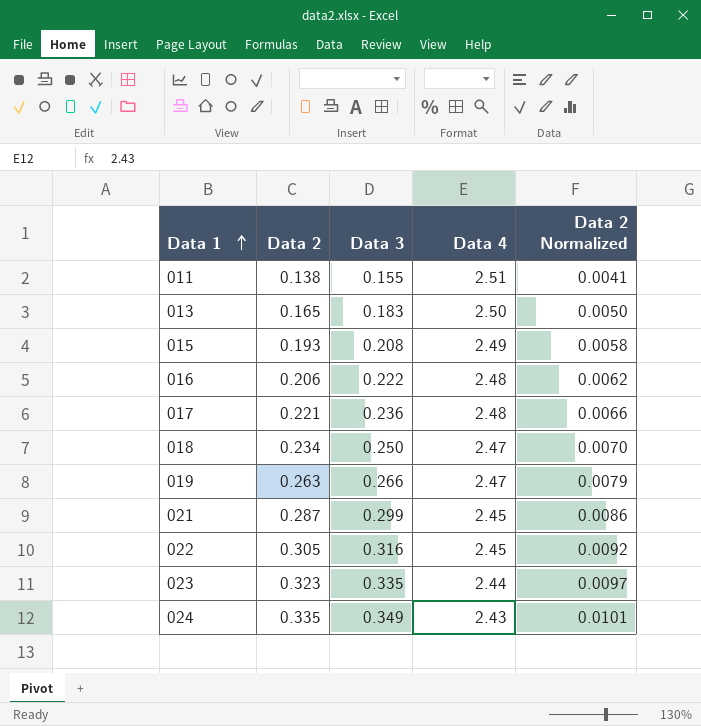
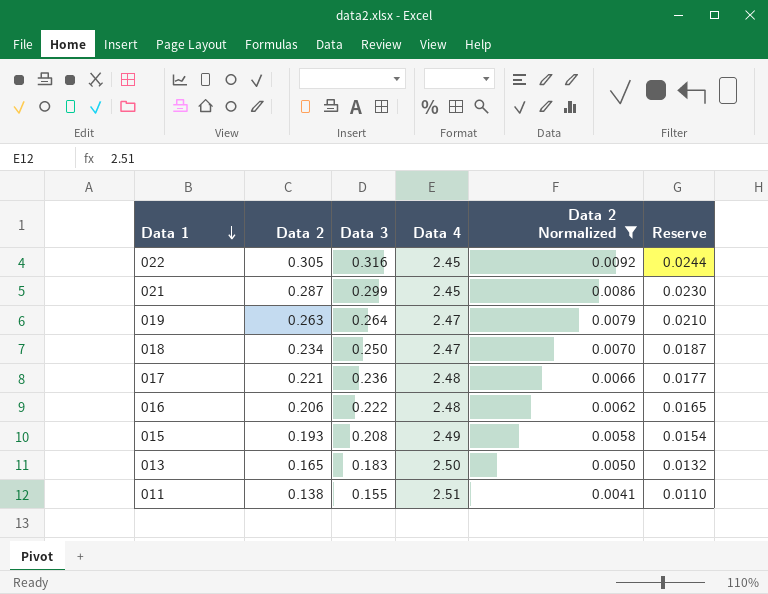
filter: none -> Data 2 Normalized <= 0.0092
row order: Data 1 ascending -> Data 1 descending
column Reserve | formula: none -> [Data 2] * 0.08
019 | Data 3: 0.266 -> 0.264

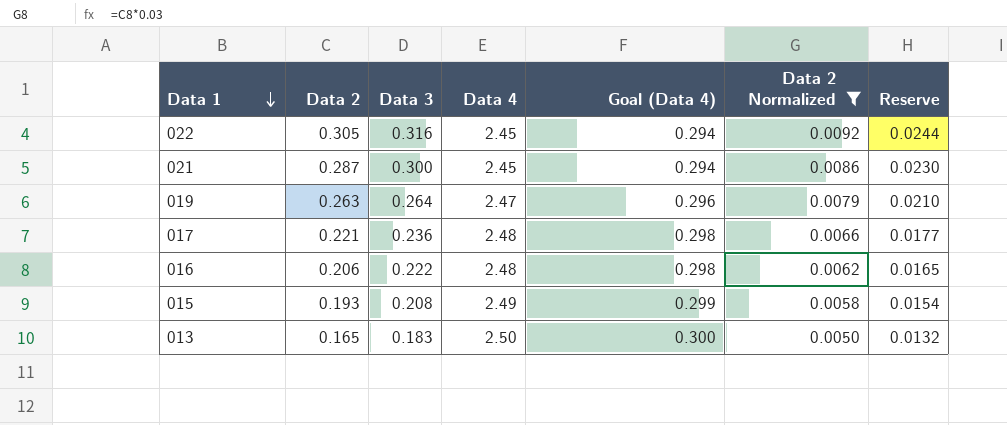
column Goal (Data 4) | formula: none -> [Data 4] * 0.12
row 018: 0.234 | 0.250 | 2.47 | 0.0070 | 0.0187 -> none
row 011: 0.138 | 0.155 | 2.51 | 0.0041 | 0.0110 -> none
021 | Data 3: 0.299 -> 0.300

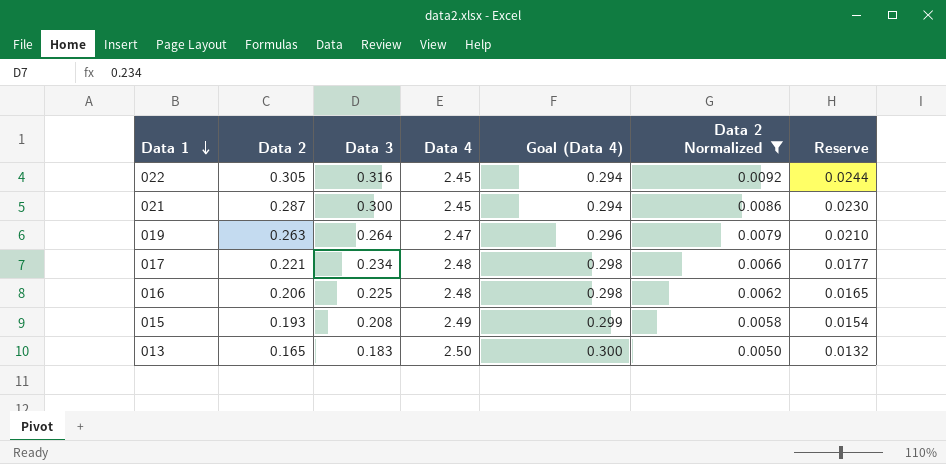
017 | Data 3: 0.236 -> 0.234
016 | Data 3: 0.222 -> 0.225

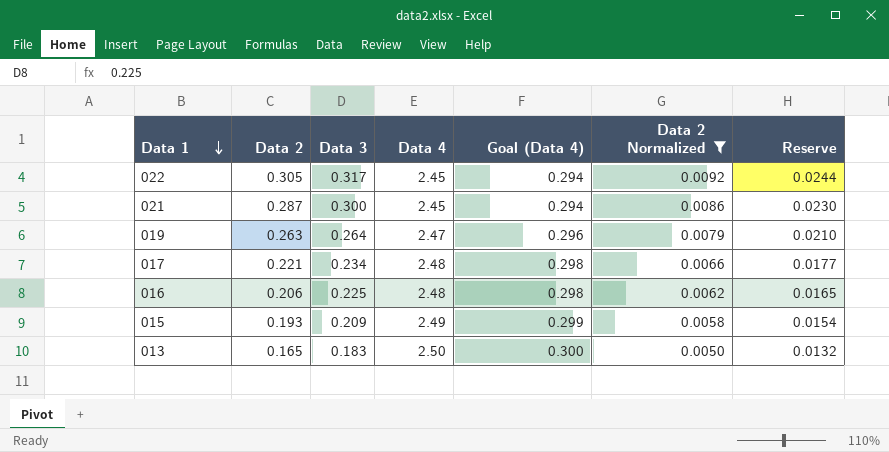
022 | Data 3: 0.316 -> 0.317
015 | Data 3: 0.208 -> 0.209

